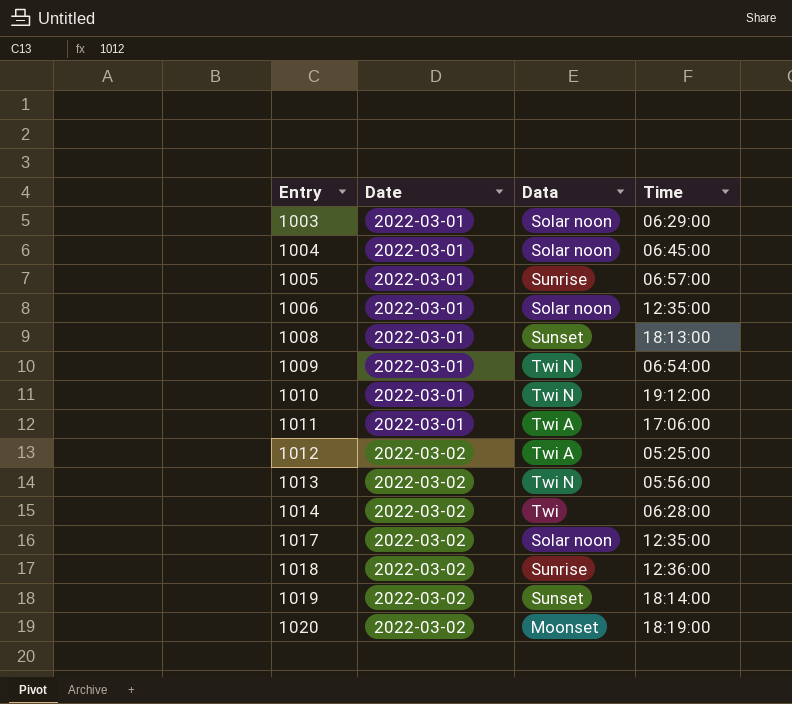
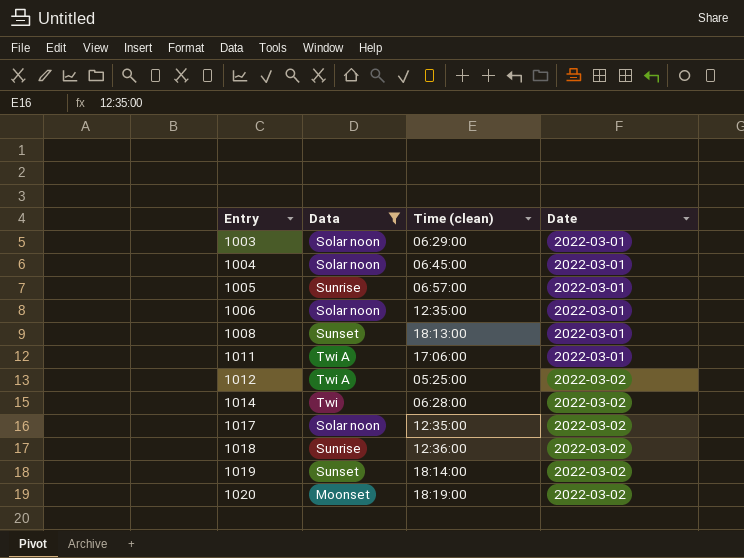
filter: none -> Data != Twi N
column name: Time -> Time (clean)
column Date | position: 2 -> 4

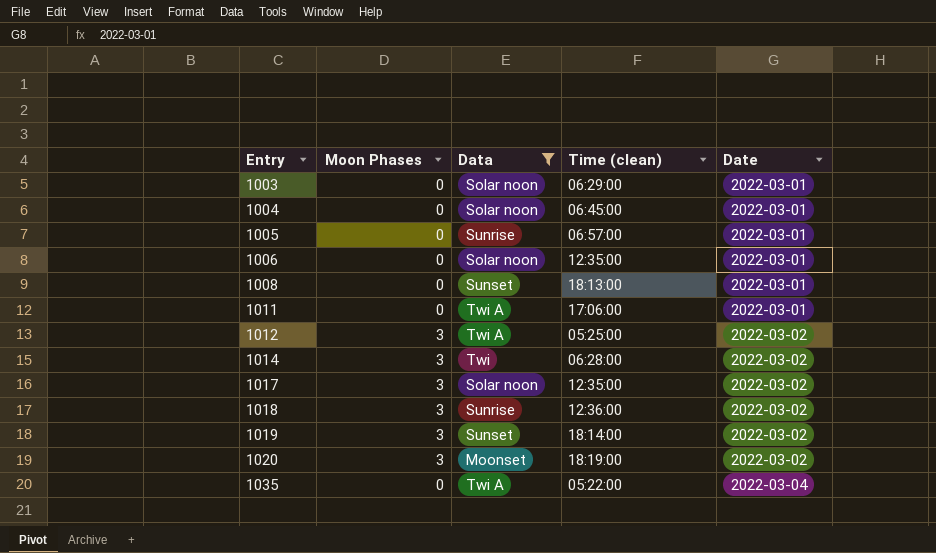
column Moon Phases | position: none -> 2
row 1035: none -> 0 | Twi A | 05:22:00 | 2022-03-04

